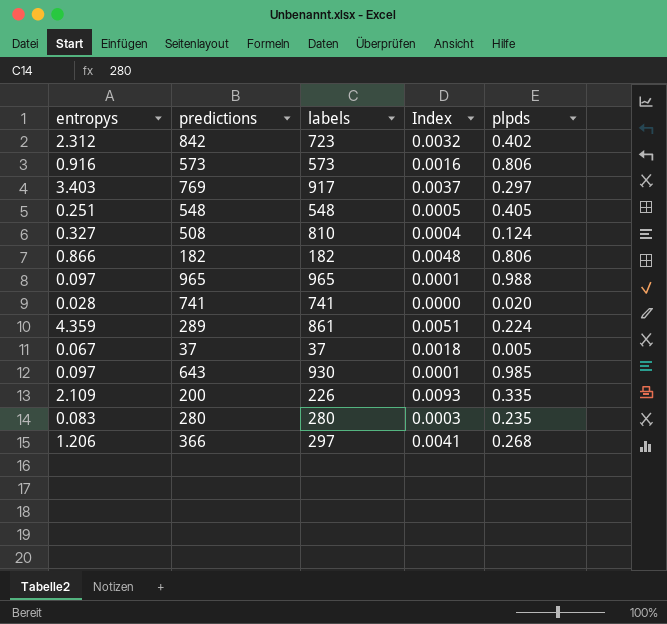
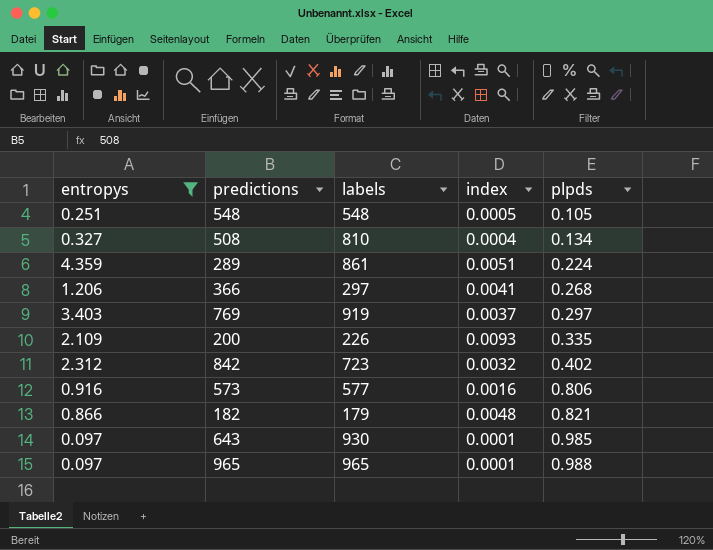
filter: none -> entropys >= 0.097
row order: none -> plpds ascending
column name: Index -> index
548 | plpds: 0.405 -> 0.105
508 | plpds: 0.124 -> 0.134
769 | labels: 917 -> 919
573 | labels: 573 -> 577
182 | labels: 182 -> 179
182 | plpds: 0.806 -> 0.821

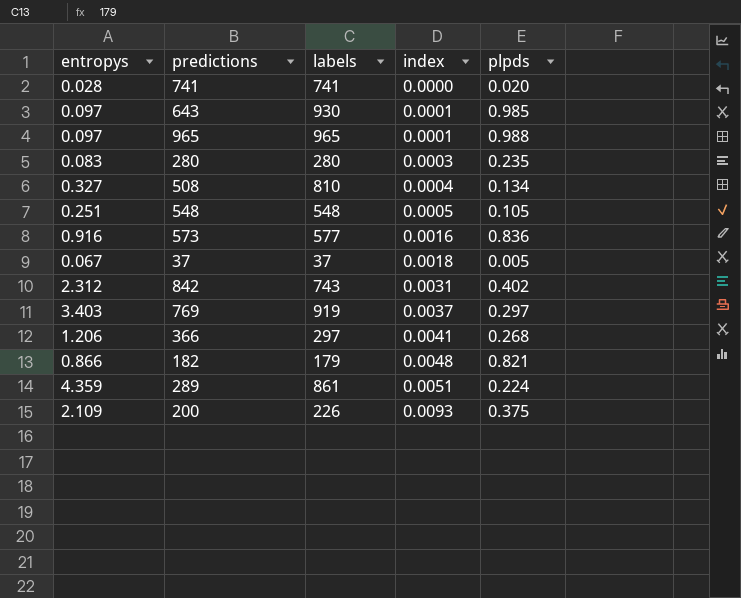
filter: entropys >= 0.097 -> none
row order: plpds ascending -> index ascending
573 | plpds: 0.806 -> 0.836
842 | labels: 723 -> 743
842 | index: 0.0032 -> 0.0031
200 | plpds: 0.335 -> 0.375

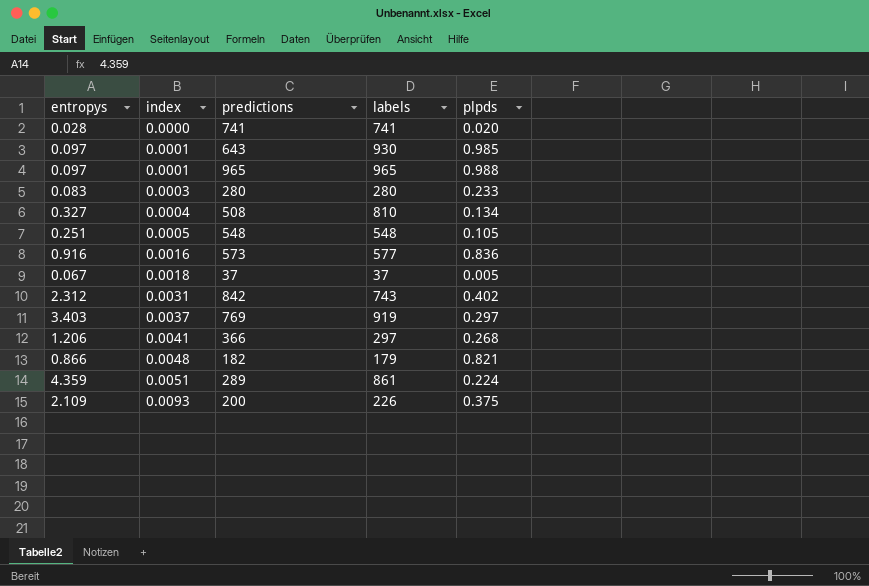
column index | position: 4 -> 2
280 | plpds: 0.235 -> 0.233

